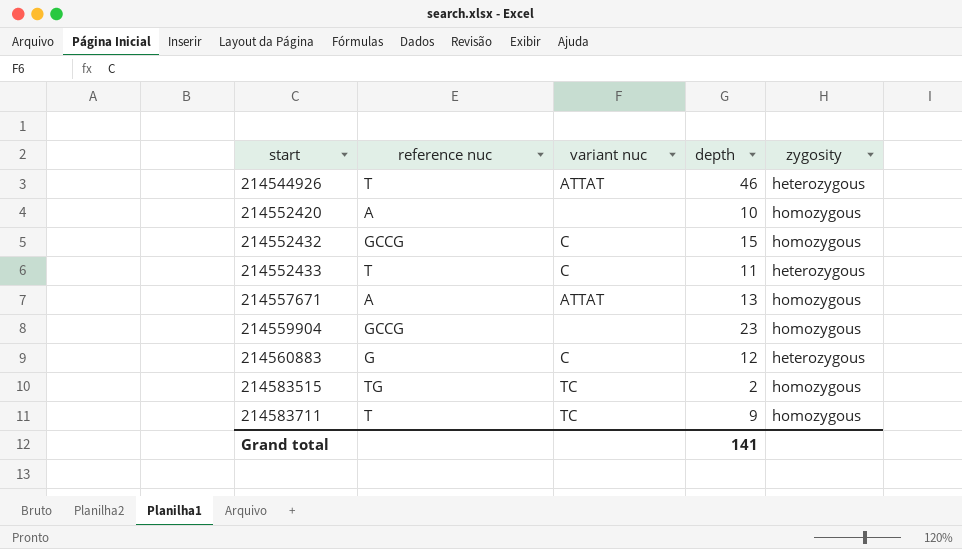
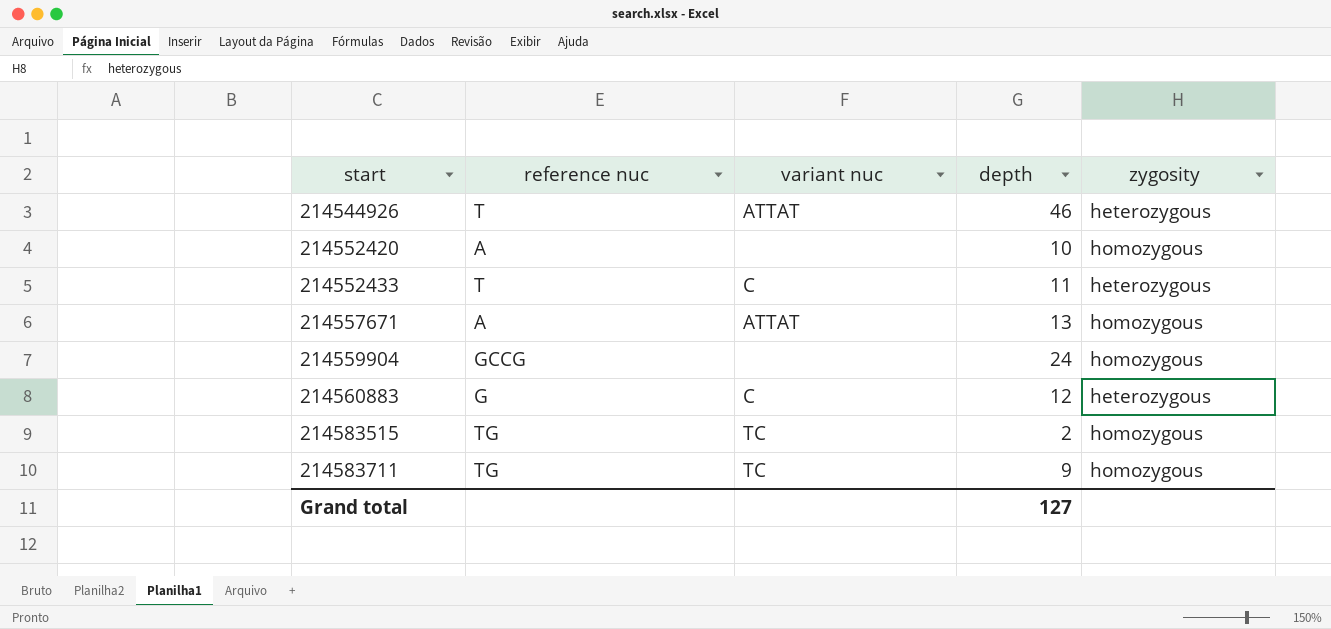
row 214552432: GCCG | C | 15 | homozygous -> none
214559904 | depth: 23 -> 24
214583711 | reference nuc: T -> TG
Grand total | depth: 141 -> 127

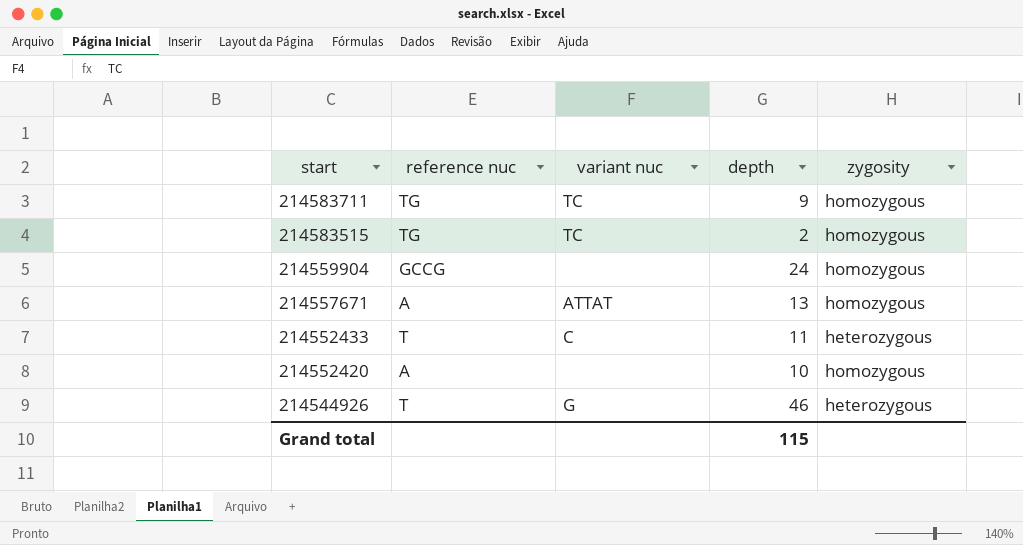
row order: start ascending -> start descending
row 214560883: G | C | 12 | heterozygous -> none
214544926 | variant nuc: ATTAT -> G
Grand total | depth: 127 -> 115

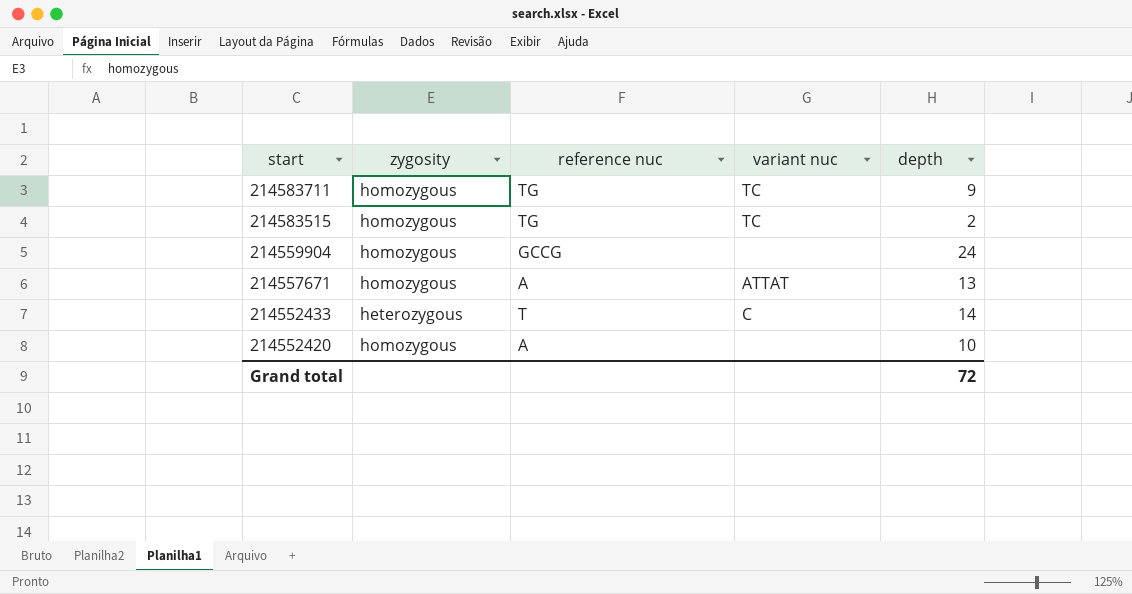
column zygosity | position: 5 -> 2
row 214544926: T | G | 46 | heterozygous -> none
214552433 | depth: 11 -> 14
Grand total | depth: 115 -> 72

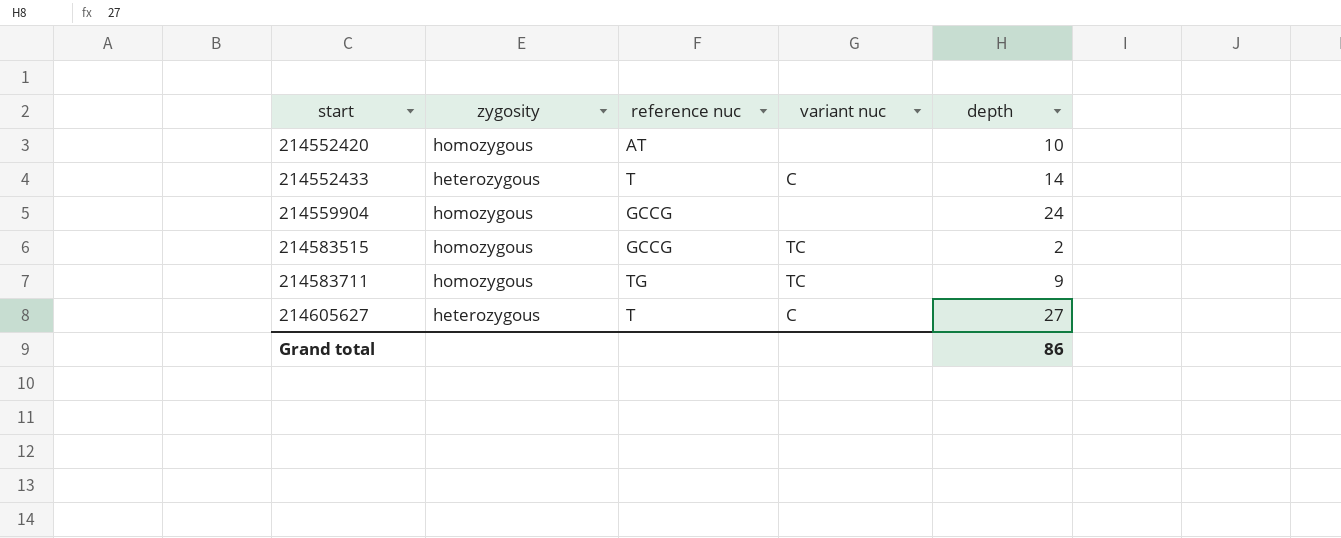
row order: start descending -> start ascending
row 214557671: homozygous | A | ATTAT | 13 -> none
214552420 | reference nuc: A -> AT
214583515 | reference nuc: TG -> GCCG
row 214605627: none -> heterozygous | T | C | 27
Grand total | depth: 72 -> 86

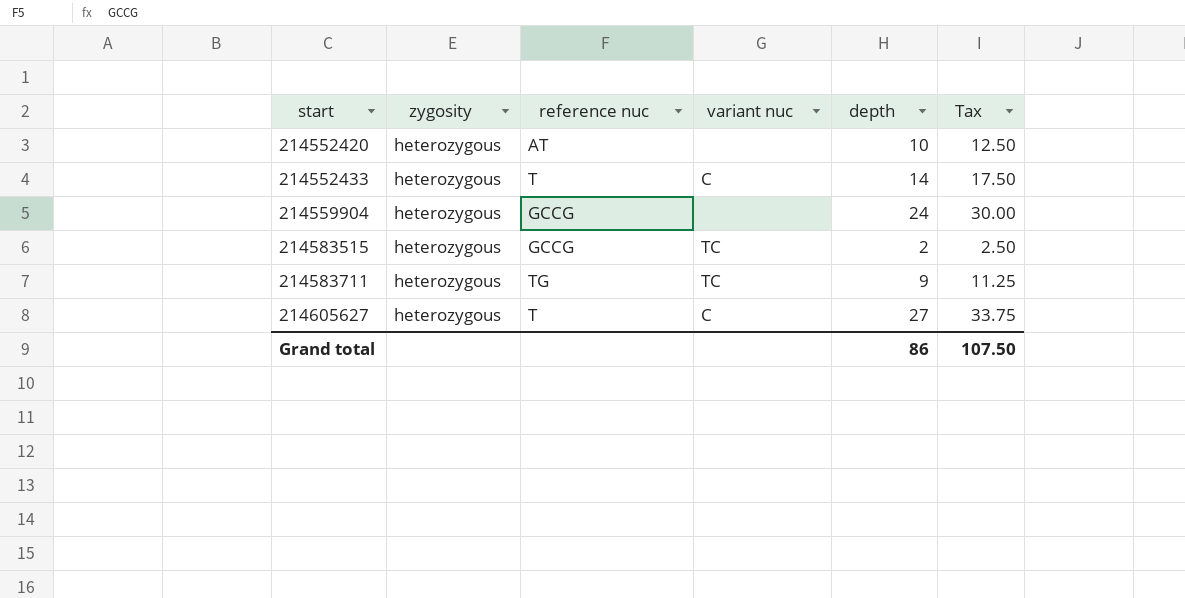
column Tax | formula: none -> [depth] * 1.25
214552420 | zygosity: homozygous -> heterozygous
214559904 | zygosity: homozygous -> heterozygous
214583515 | zygosity: homozygous -> heterozygous
214583711 | zygosity: homozygous -> heterozygous

